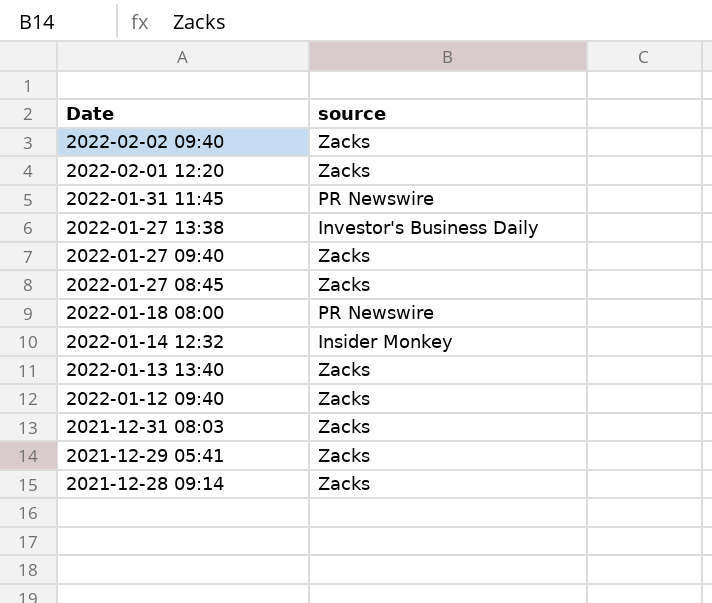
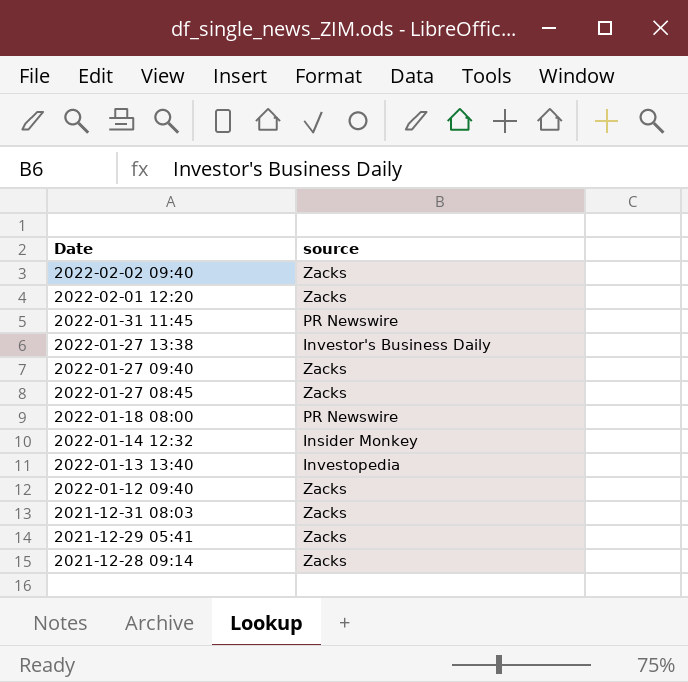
2022-01-13 13:40 | source: Zacks -> Investopedia

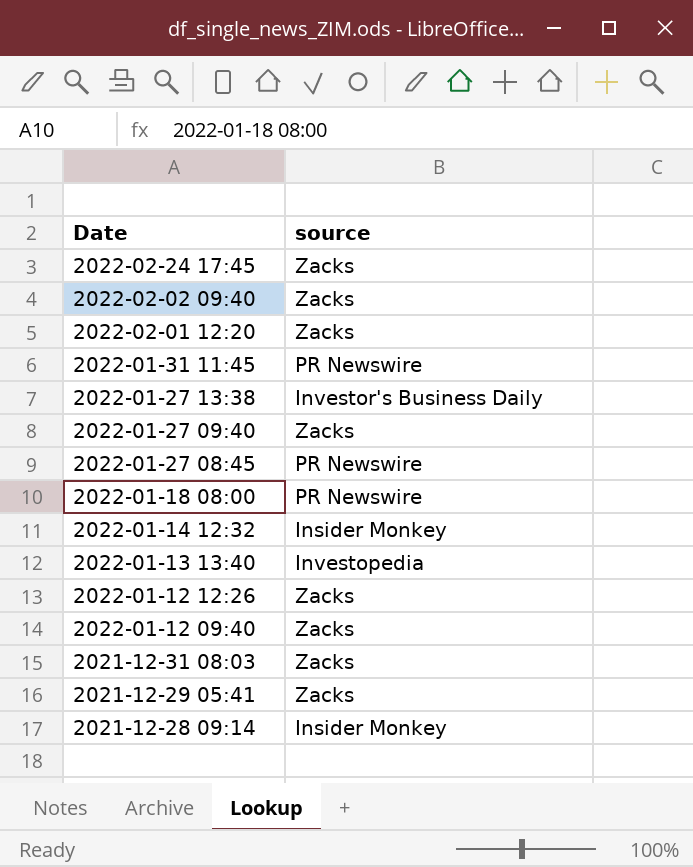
row 2022-02-24 17:45: none -> Zacks
2022-01-27 08:45 | source: Zacks -> PR Newswire
row 2022-01-12 12:26: none -> Zacks
2021-12-28 09:14 | source: Zacks -> Insider Monkey

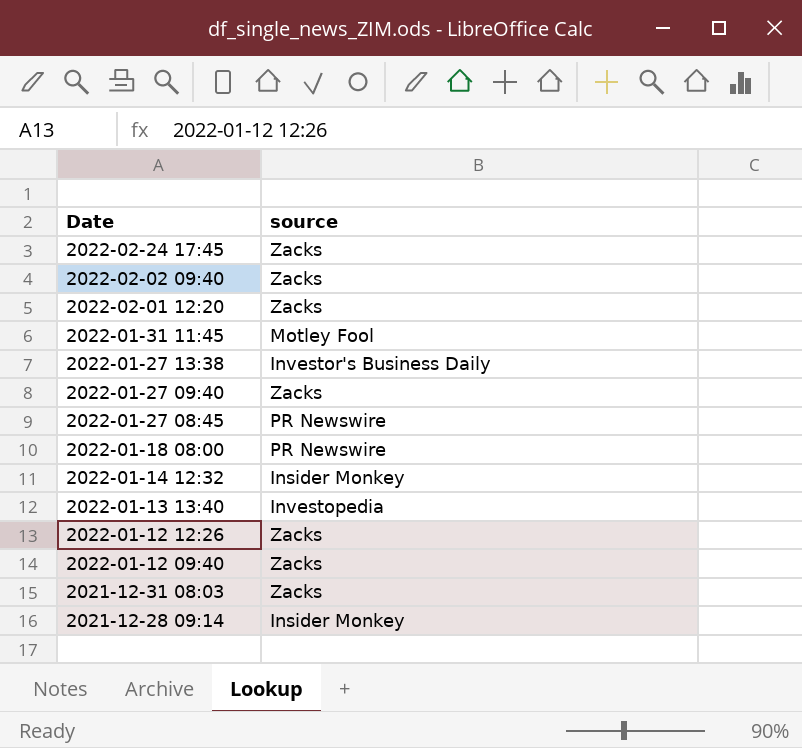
row 2021-12-29 05:41: Zacks -> none
2022-01-31 11:45 | source: PR Newswire -> Motley Fool

